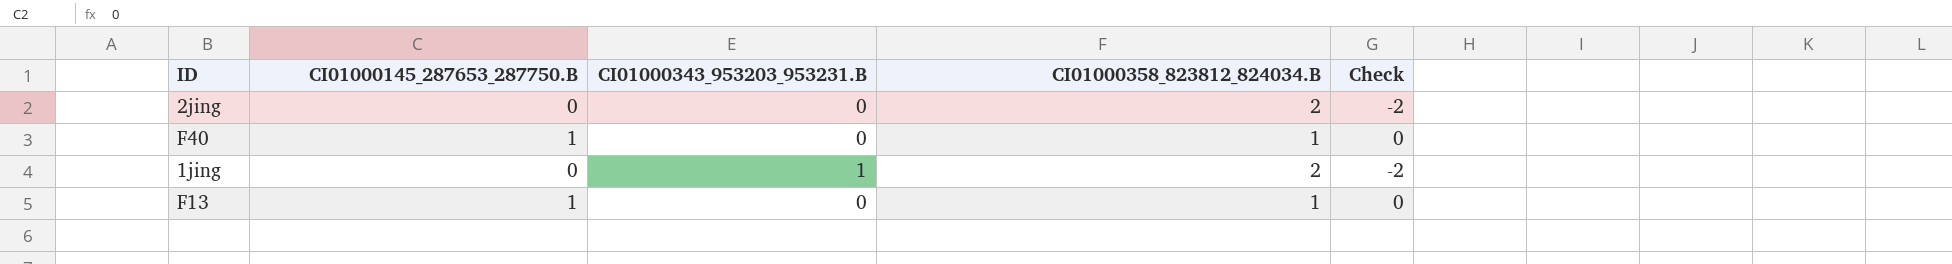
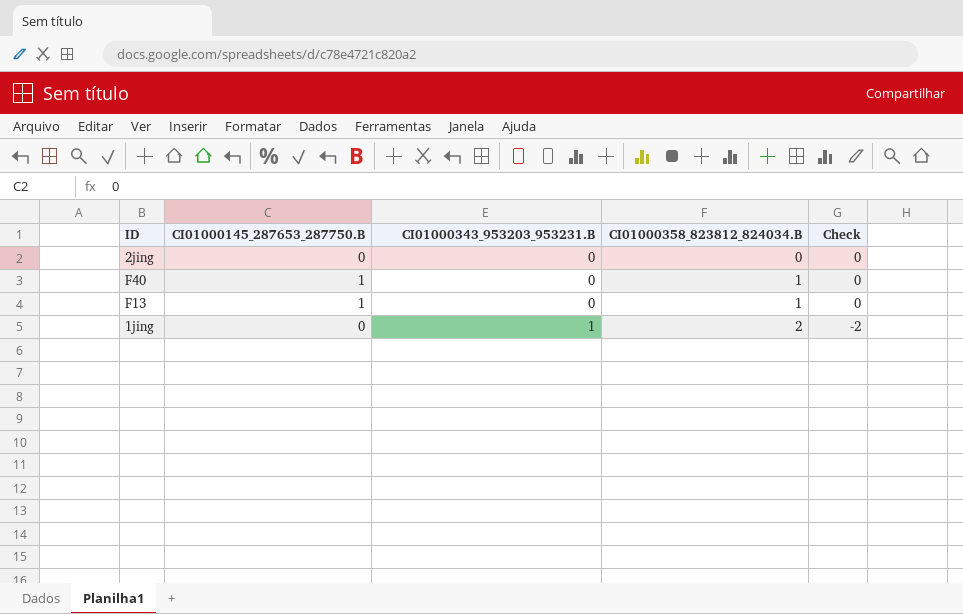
row order: none -> CI01000343_953203_953231.B ascending
2jing | CI01000358_823812_824034.B: 2 -> 0
2jing | Check: -2 -> 0

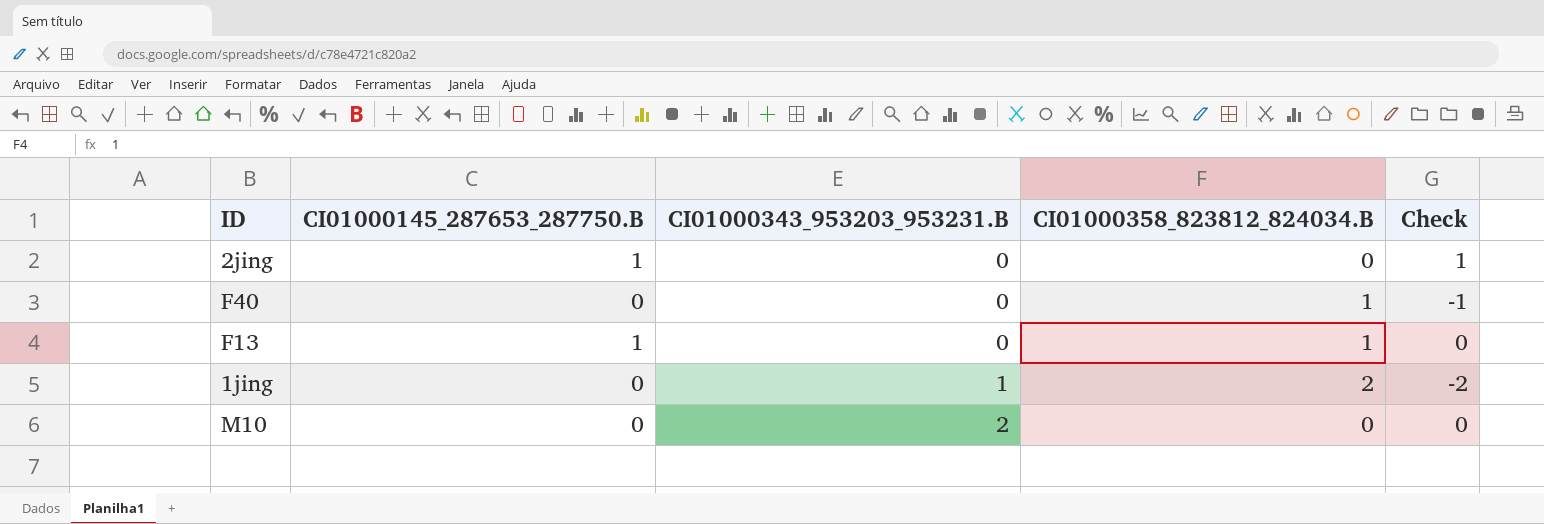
2jing | CI01000145_287653_287750.B: 0 -> 1
2jing | Check: 0 -> 1
F40 | CI01000145_287653_287750.B: 1 -> 0
F40 | Check: 0 -> -1
row M10: none -> 0 | 2 | 0 | 0

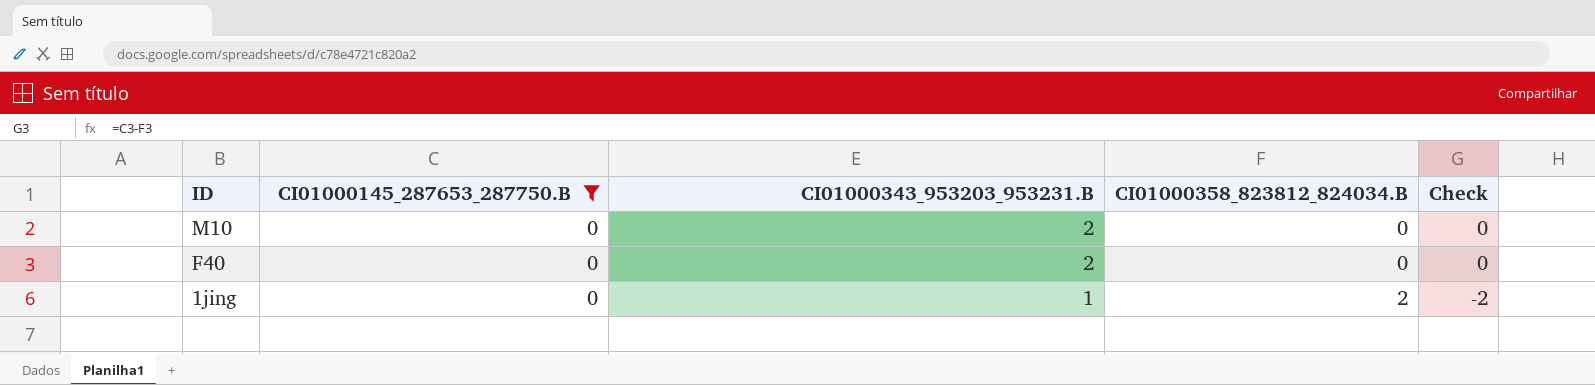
filter: none -> CI01000145_287653_287750.B = 0
row order: CI01000343_953203_953231.B ascending -> ID descending
F40 | CI01000343_953203_953231.B: 0 -> 2
F40 | CI01000358_823812_824034.B: 1 -> 0
F40 | Check: -1 -> 0

